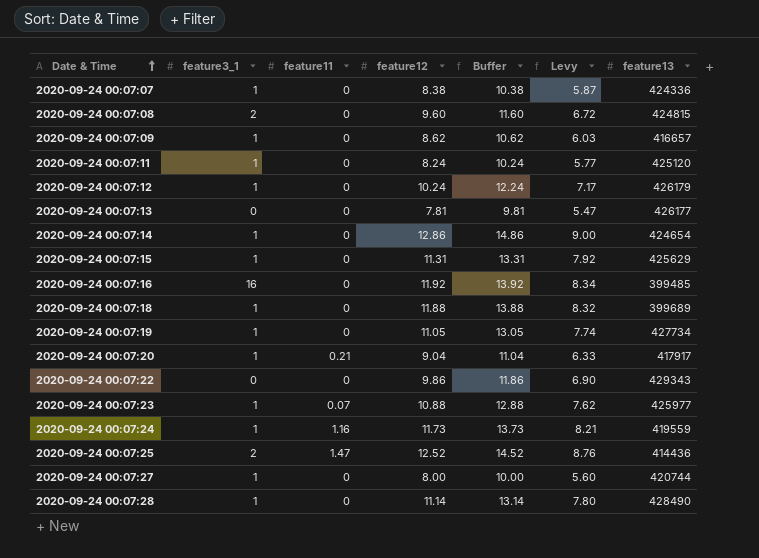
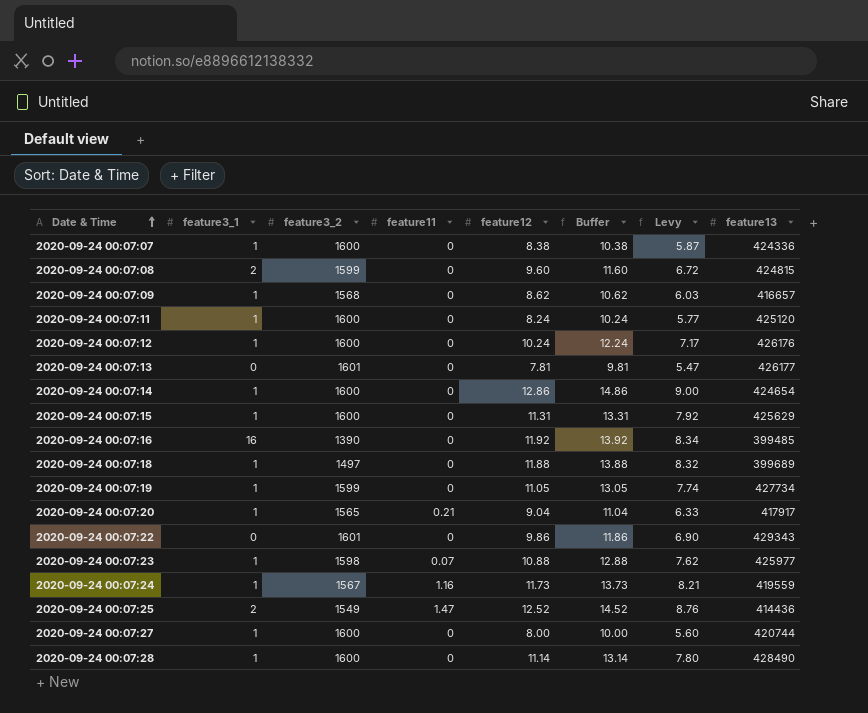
column feature3_2 | position: none -> 3
2020-09-24 00:07:12 | feature13: 426179 -> 426176

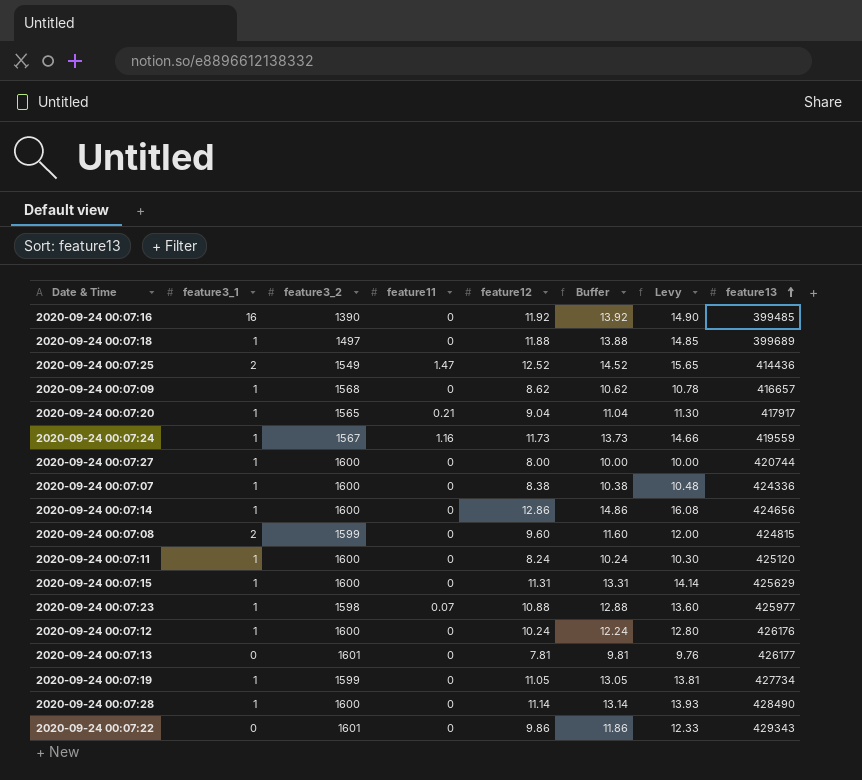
row order: Date & Time ascending -> feature13 ascending
column Levy | formula: [feature12] * 0.7 -> [feature12] * 1.25
2020-09-24 00:07:14 | feature13: 424654 -> 424656

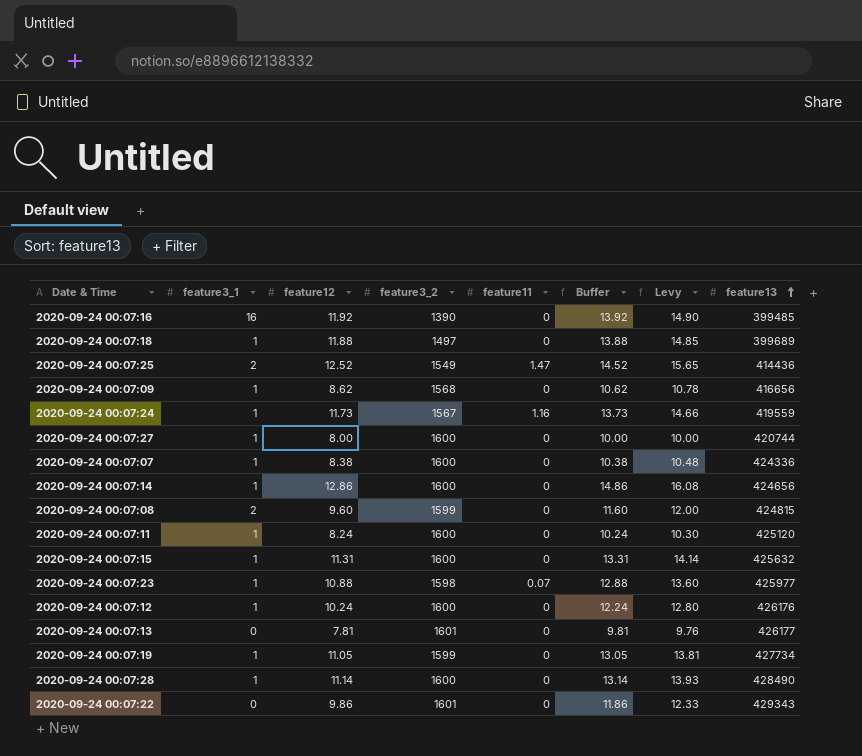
column feature12 | position: 5 -> 3
row 2020-09-24 00:07:20: 1 | 1565 | 0.21 | 9.04 | 11.04 | 11.30 | 417917 -> none
2020-09-24 00:07:09 | feature13: 416657 -> 416656
2020-09-24 00:07:15 | feature13: 425629 -> 425632

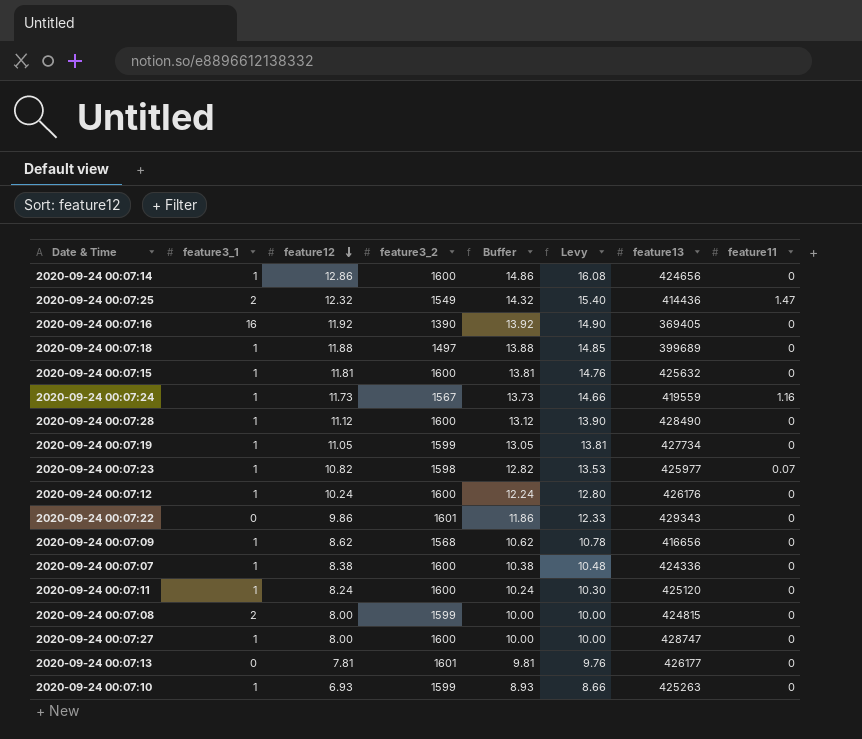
row order: feature13 ascending -> feature12 descending
column feature11 | position: 5 -> 8
2020-09-24 00:07:25 | feature12: 12.52 -> 12.32
2020-09-24 00:07:25 | Buffer: 14.52 -> 14.32
2020-09-24 00:07:25 | Levy: 15.65 -> 15.40
2020-09-24 00:07:16 | feature13: 399485 -> 369405
2020-09-24 00:07:15 | feature12: 11.31 -> 11.81
2020-09-24 00:07:15 | Buffer: 13.31 -> 13.81
2020-09-24 00:07:15 | Levy: 14.14 -> 14.76
2020-09-24 00:07:28 | feature12: 11.14 -> 11.12
2020-09-24 00:07:28 | Buffer: 13.14 -> 13.12
2020-09-24 00:07:28 | Levy: 13.93 -> 13.90
2020-09-24 00:07:23 | feature12: 10.88 -> 10.82
2020-09-24 00:07:23 | Buffer: 12.88 -> 12.82
2020-09-24 00:07:23 | Levy: 13.60 -> 13.53
2020-09-24 00:07:08 | feature12: 9.60 -> 8.00
2020-09-24 00:07:08 | Buffer: 11.60 -> 10.00
2020-09-24 00:07:08 | Levy: 12.00 -> 10.00
2020-09-24 00:07:27 | feature13: 420744 -> 428747
row 2020-09-24 00:07:10: none -> 1 | 6.93 | 1599 | 8.93 | 8.66 | 425263 | 0

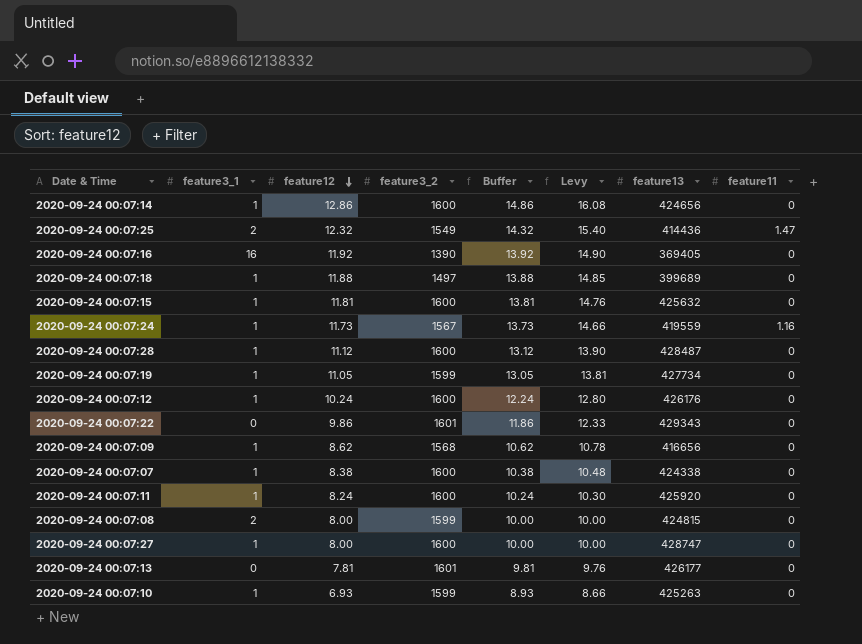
row 2020-09-24 00:07:23: 1 | 10.82 | 1598 | 12.82 | 13.53 | 425977 | 0.07 -> none
2020-09-24 00:07:28 | feature13: 428490 -> 428487
2020-09-24 00:07:07 | feature13: 424336 -> 424338
2020-09-24 00:07:11 | feature13: 425120 -> 425920

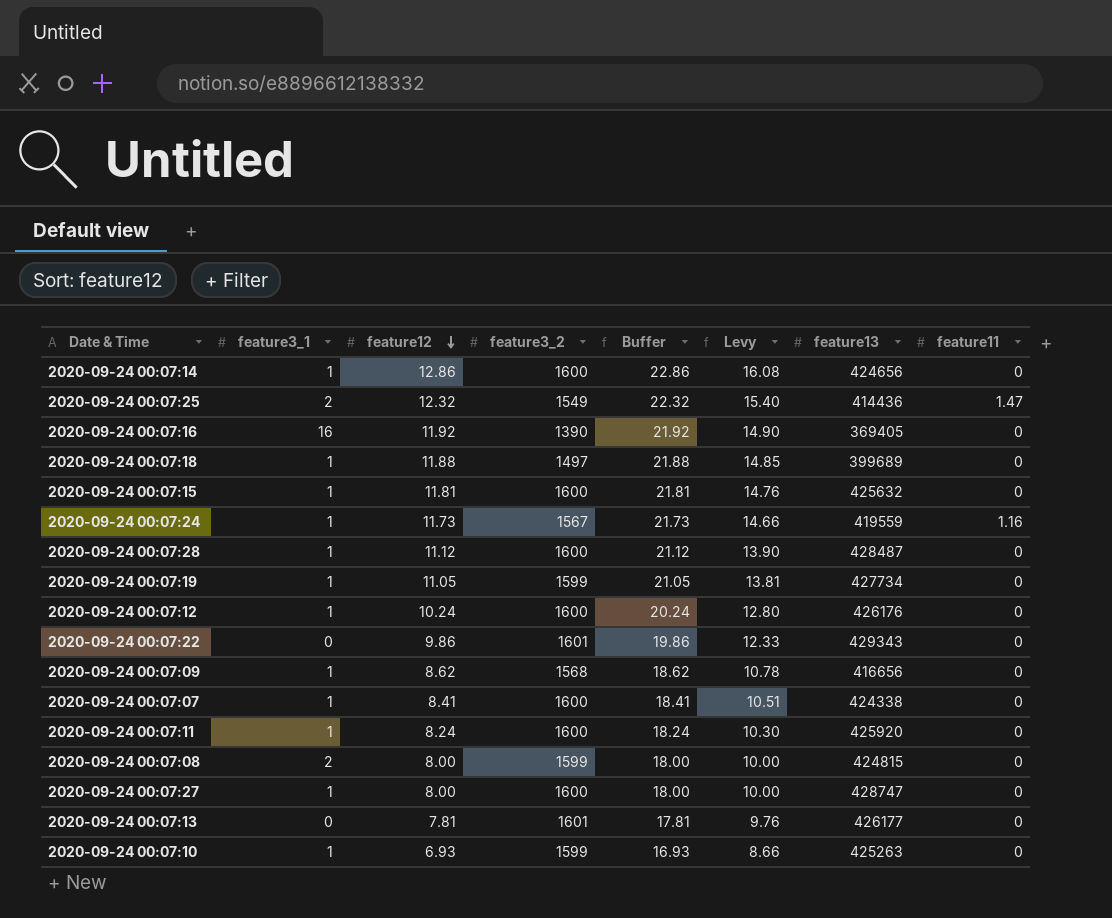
column Buffer | formula: [feature12] + 2 -> [feature12] + 10
2020-09-24 00:07:07 | feature12: 8.38 -> 8.41
2020-09-24 00:07:07 | Levy: 10.48 -> 10.51

